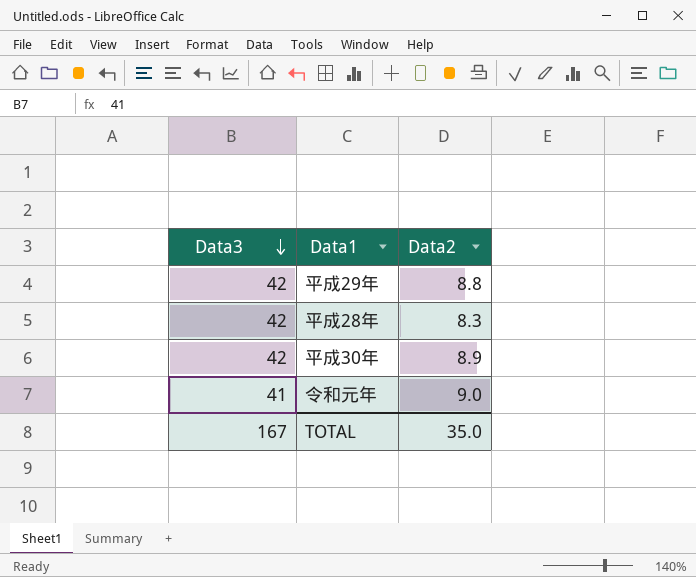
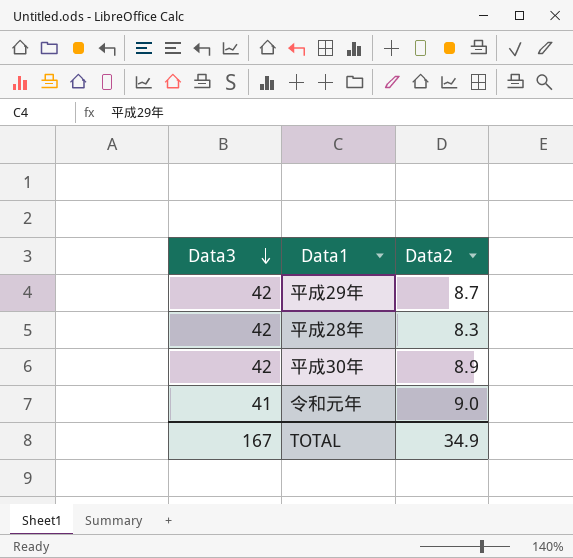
平成29年 | Data2: 8.8 -> 8.7
TOTAL | Data2: 35.0 -> 34.9

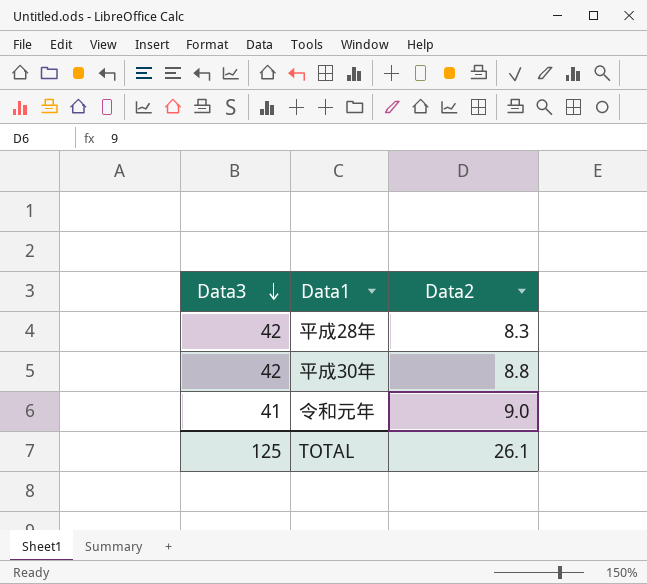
row 平成29年: 42 | 8.7 -> none
平成30年 | Data2: 8.9 -> 8.8
TOTAL | Data3: 167 -> 125
TOTAL | Data2: 34.9 -> 26.1

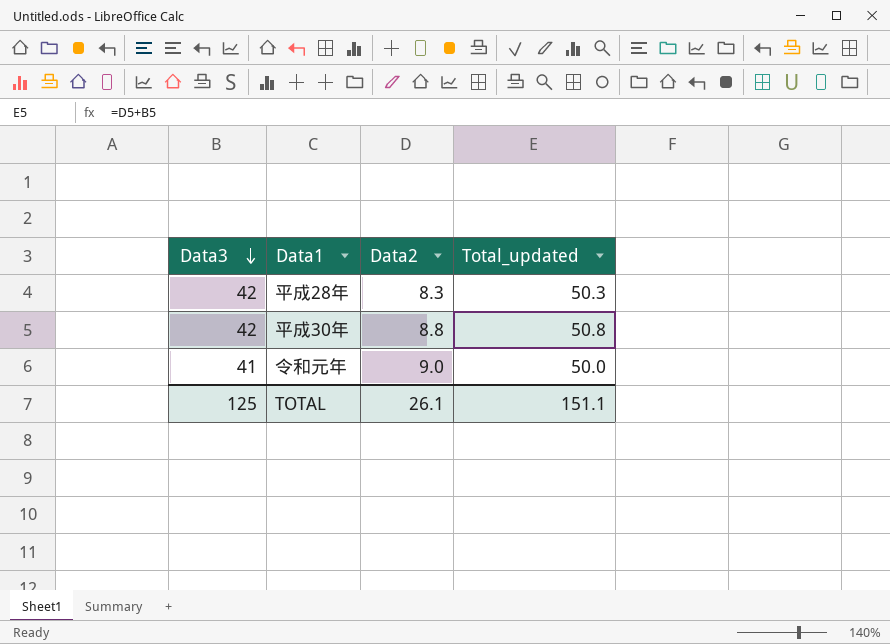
column Total_updated | formula: none -> [Data3] + [Data2]

